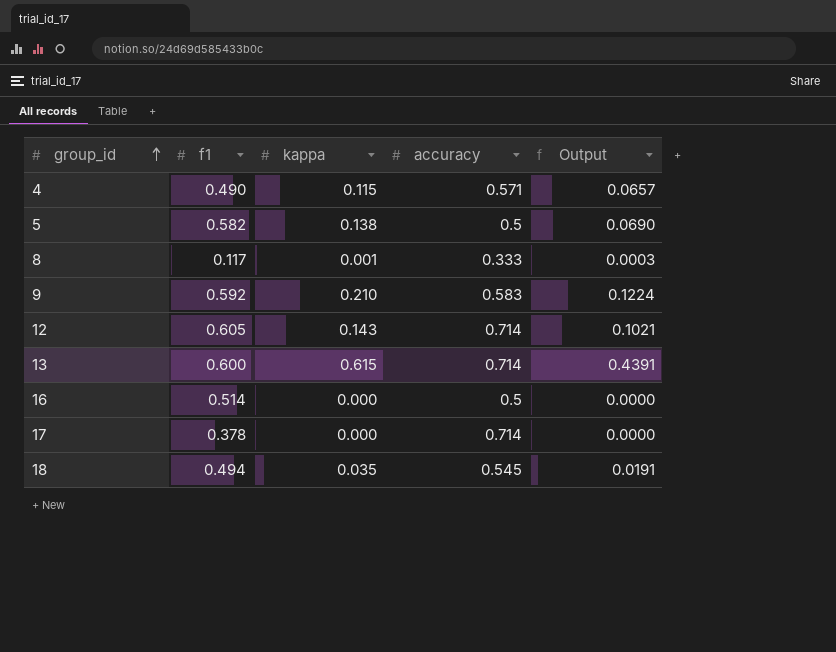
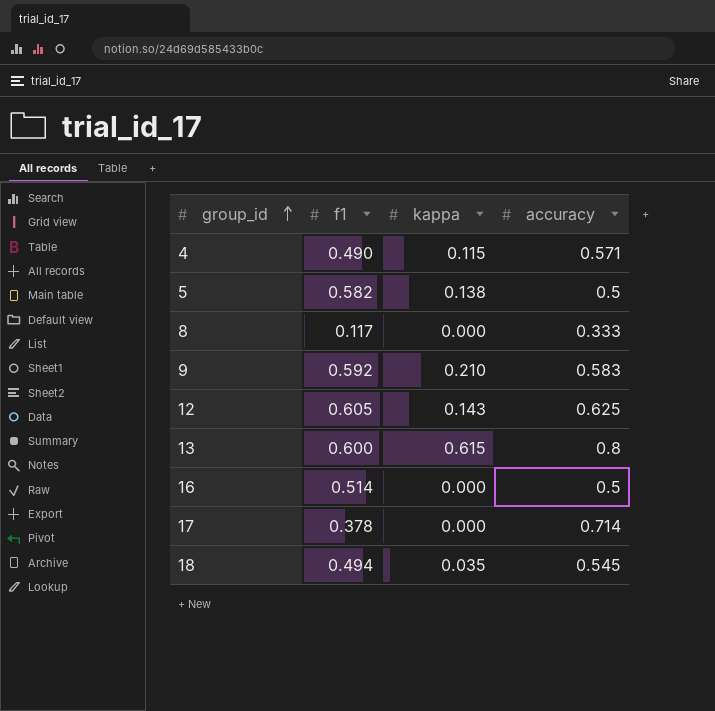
column Output | formula: [kappa] * [accuracy] -> none
8 | kappa: 0.001 -> 0.000
12 | accuracy: 0.714 -> 0.625
13 | accuracy: 0.714 -> 0.8

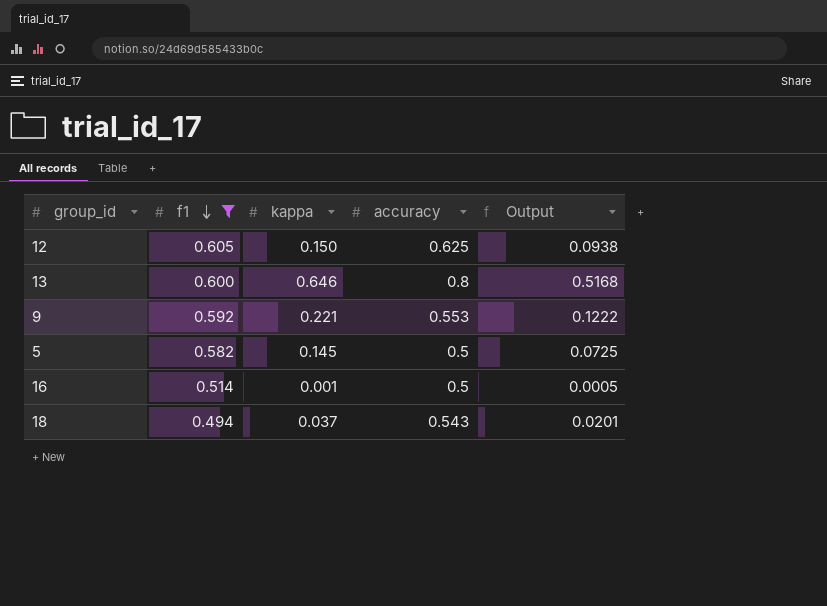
filter: none -> f1 >= 0.494
row order: group_id ascending -> f1 descending
column Output | formula: none -> [kappa] * [accuracy]
12 | kappa: 0.143 -> 0.150
13 | kappa: 0.615 -> 0.646
9 | kappa: 0.210 -> 0.221
9 | accuracy: 0.583 -> 0.553
5 | kappa: 0.138 -> 0.145
16 | kappa: 0.000 -> 0.001
18 | kappa: 0.035 -> 0.037
18 | accuracy: 0.545 -> 0.543

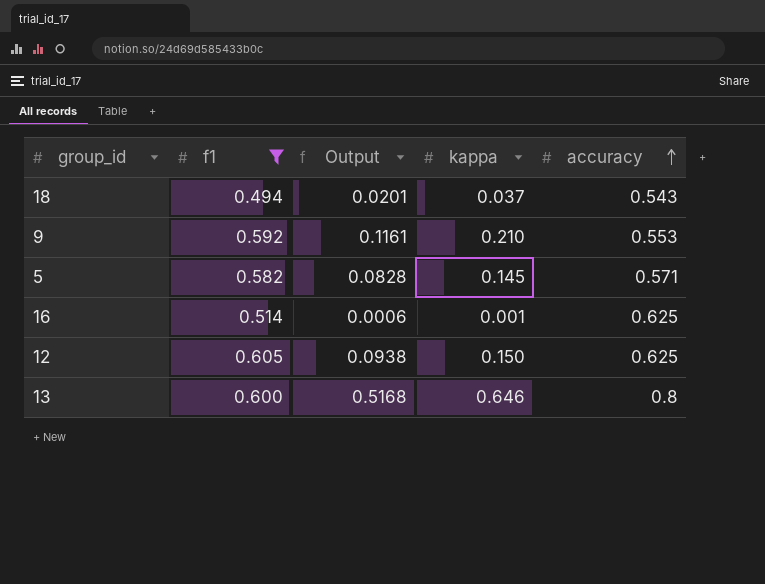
row order: f1 descending -> accuracy ascending
column Output | position: 5 -> 3
9 | Output: 0.1222 -> 0.1161
9 | kappa: 0.221 -> 0.210
5 | Output: 0.0725 -> 0.0828
5 | accuracy: 0.5 -> 0.571
16 | Output: 0.0005 -> 0.0006
16 | accuracy: 0.5 -> 0.625

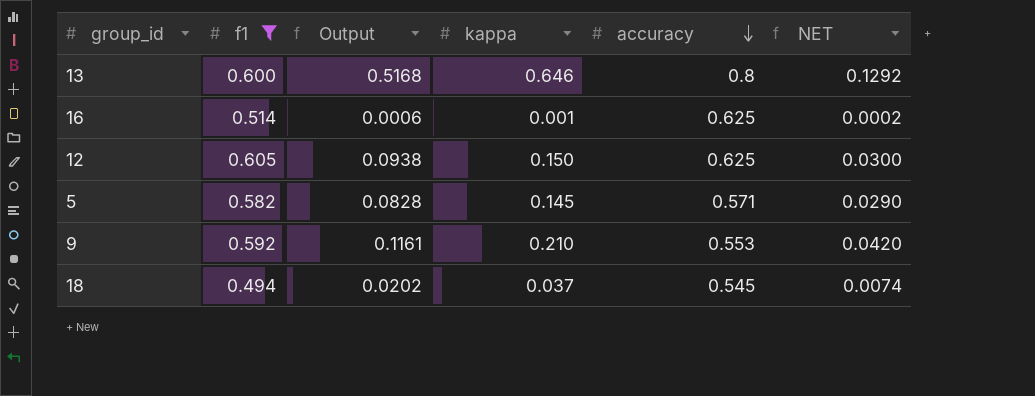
row order: accuracy ascending -> accuracy descending
column NET | formula: none -> [kappa] * 0.2
18 | Output: 0.0201 -> 0.0202
18 | accuracy: 0.543 -> 0.545

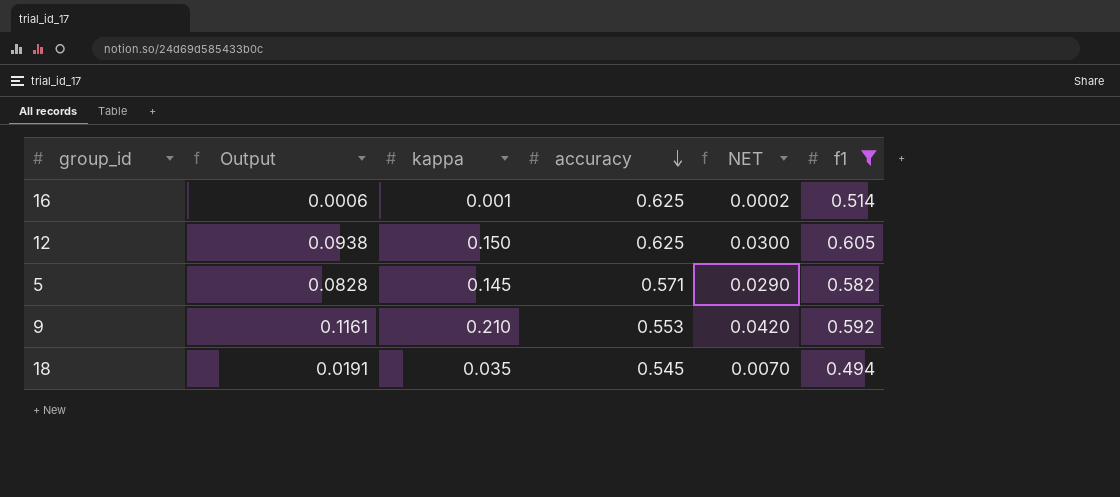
column f1 | position: 2 -> 6
row 13: 0.600 | 0.5168 | 0.646 | 0.8 | 0.1292 -> none
18 | Output: 0.0202 -> 0.0191
18 | kappa: 0.037 -> 0.035
18 | NET: 0.0074 -> 0.0070

